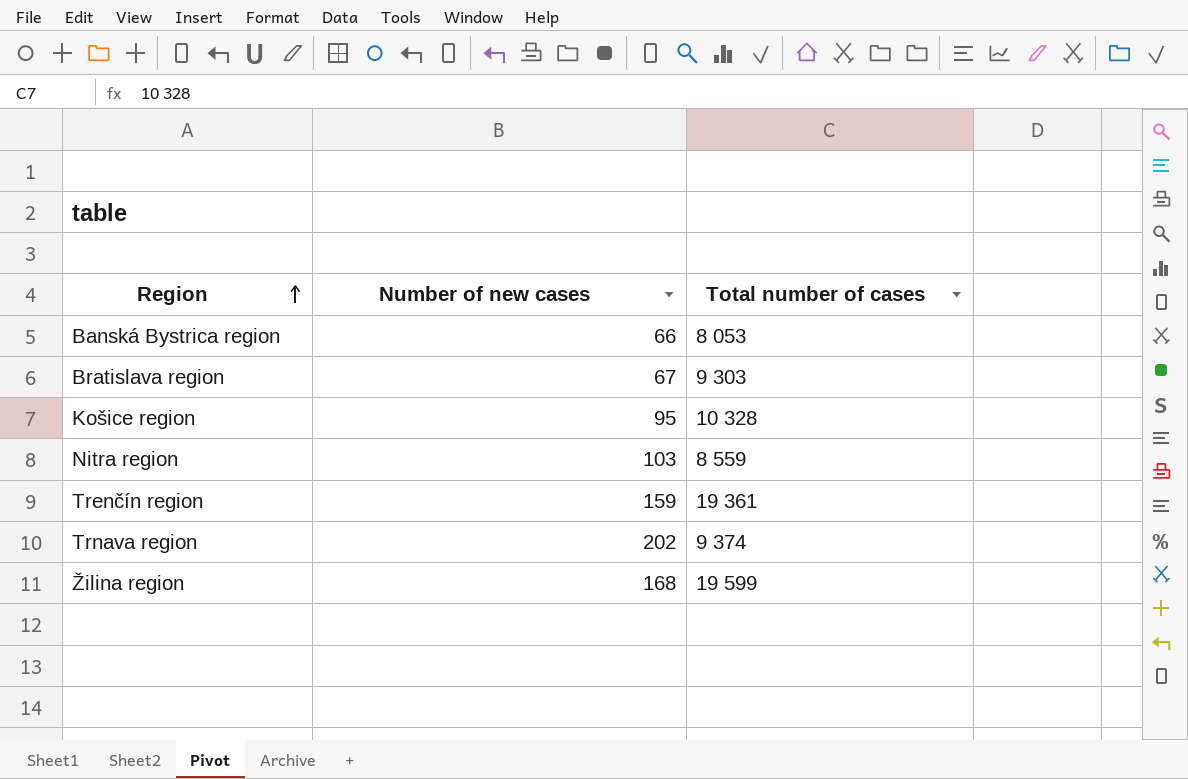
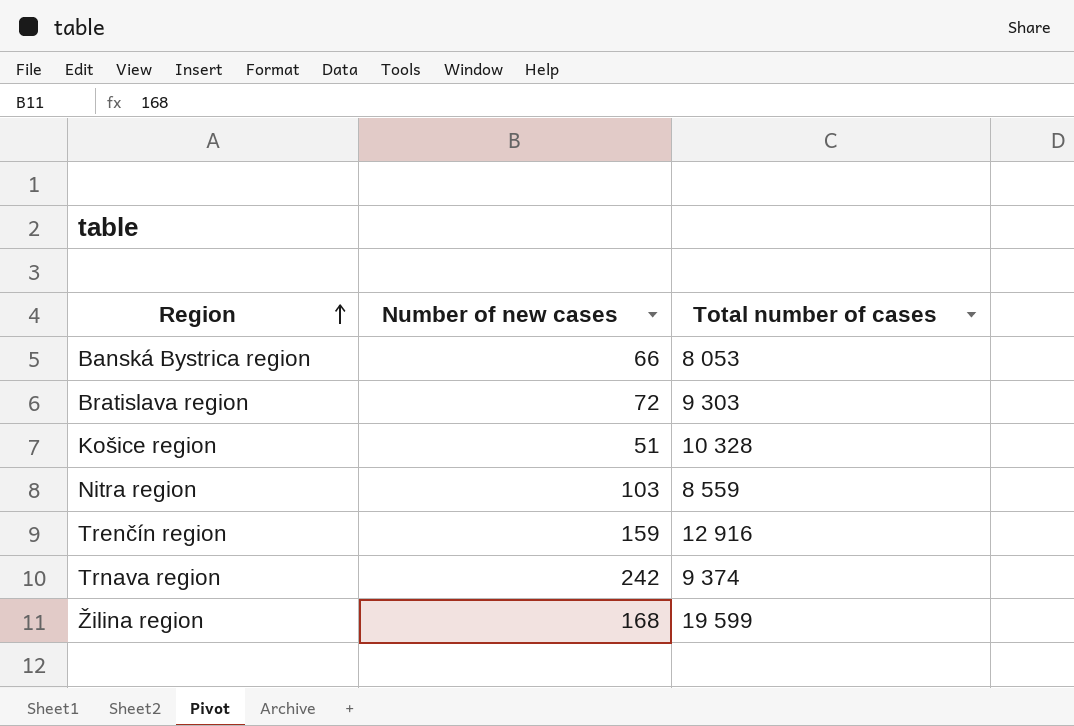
Bratislava region | Number of new cases: 67 -> 72
Košice region | Number of new cases: 95 -> 51
Trenčín region | Total number of cases: 19 361 -> 12 916
Trnava region | Number of new cases: 202 -> 242

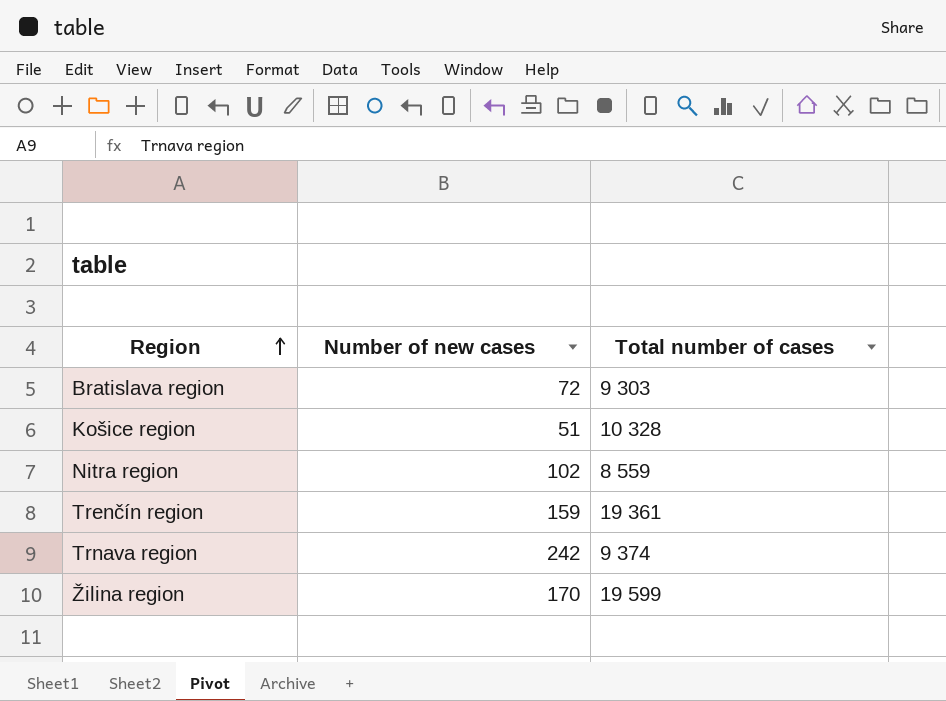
row Banská Bystrica region: 66 | 8 053 -> none
Nitra region | Number of new cases: 103 -> 102
Trenčín region | Total number of cases: 12 916 -> 19 361
Žilina region | Number of new cases: 168 -> 170

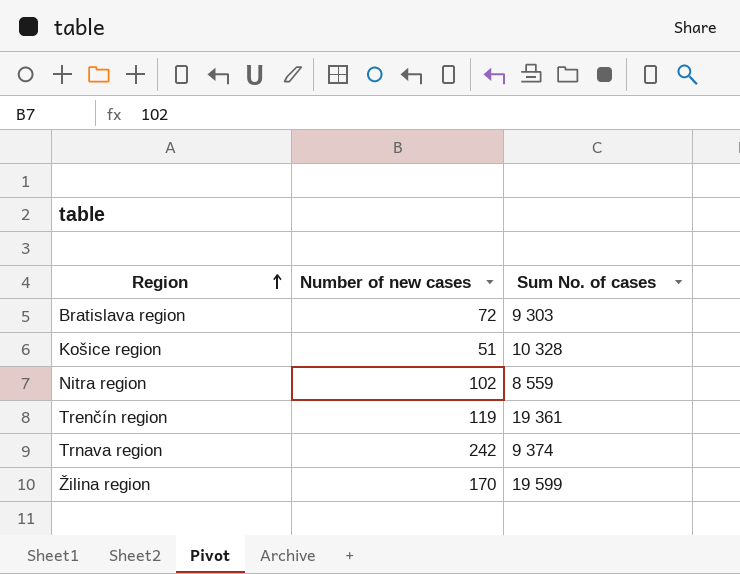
column name: Total number of cases -> Sum No. of cases
Trenčín region | Number of new cases: 159 -> 119

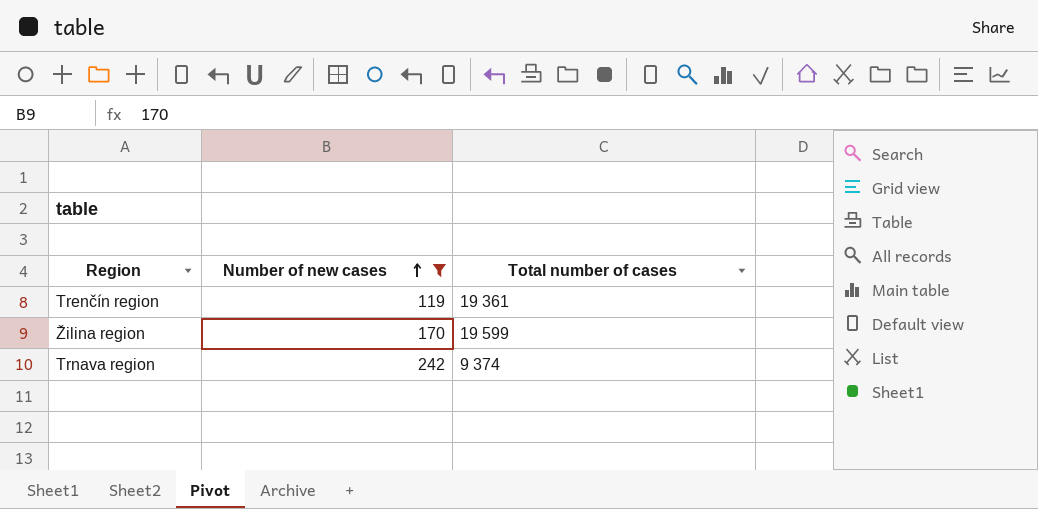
filter: none -> Number of new cases >= 119
row order: Region ascending -> Number of new cases ascending
column name: Sum No. of cases -> Total number of cases

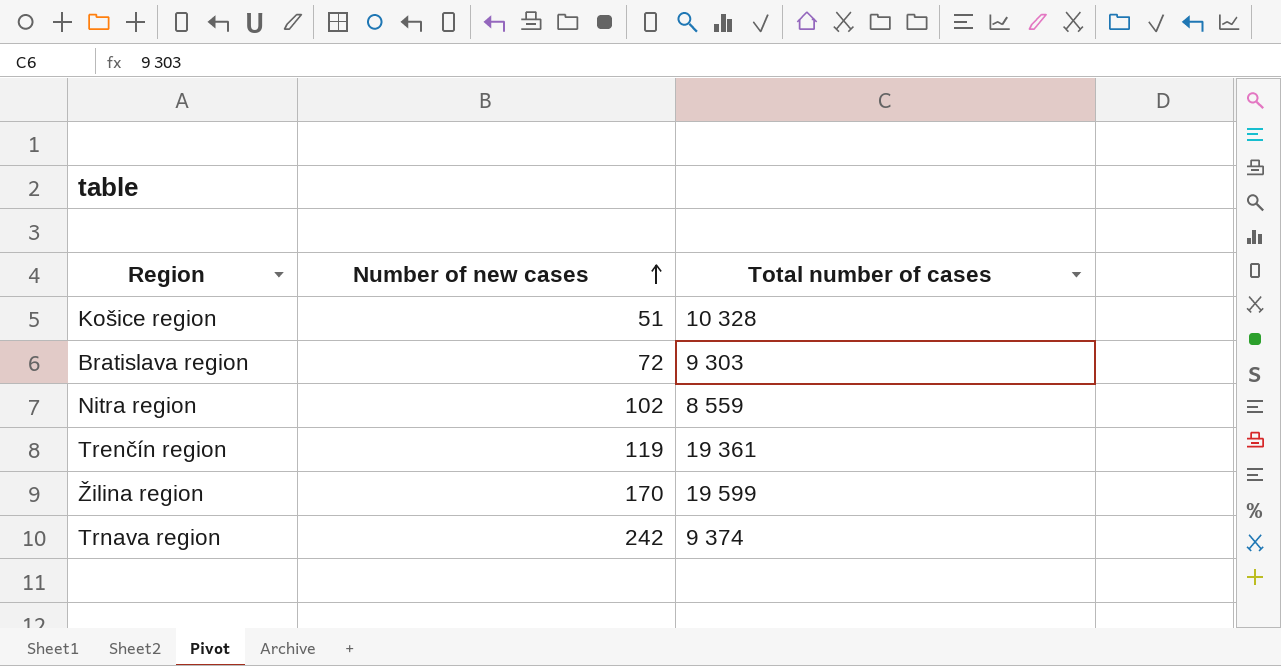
filter: Number of new cases >= 119 -> none

